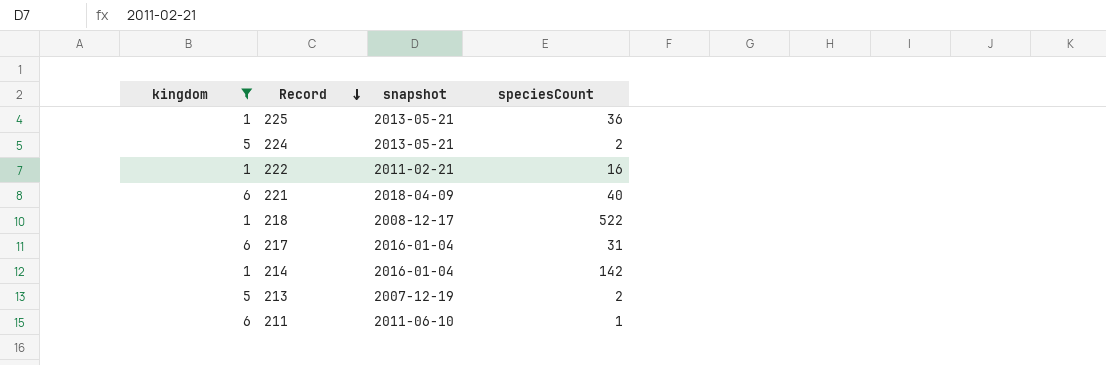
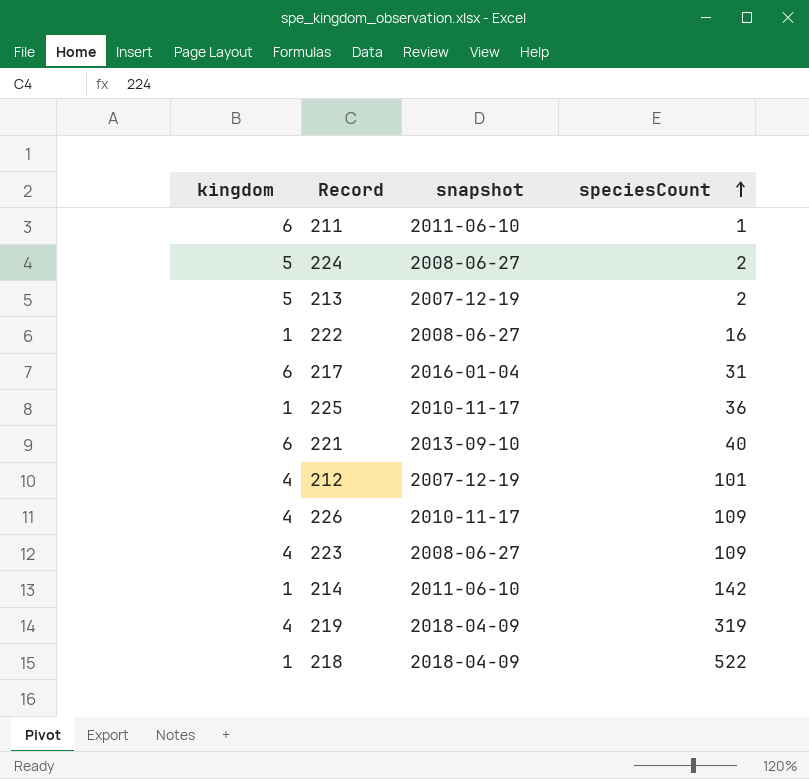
filter: kingdom != 4 -> none
row order: Record descending -> speciesCount ascending
224 | snapshot: 2013-05-21 -> 2008-06-27
222 | snapshot: 2011-02-21 -> 2008-06-27
225 | snapshot: 2013-05-21 -> 2010-11-17
221 | snapshot: 2018-04-09 -> 2013-09-10
214 | snapshot: 2016-01-04 -> 2011-06-10
218 | snapshot: 2008-12-17 -> 2018-04-09

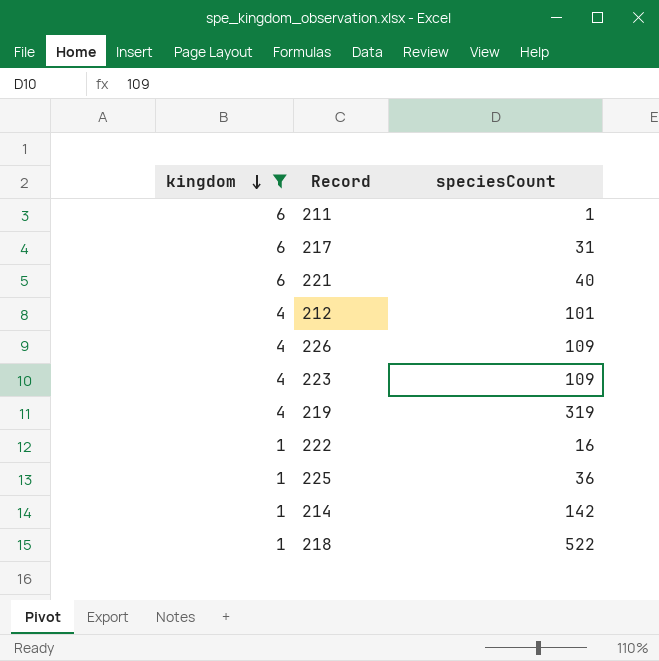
filter: none -> kingdom != 5
row order: speciesCount ascending -> kingdom descending
column snapshot | position: 3 -> none

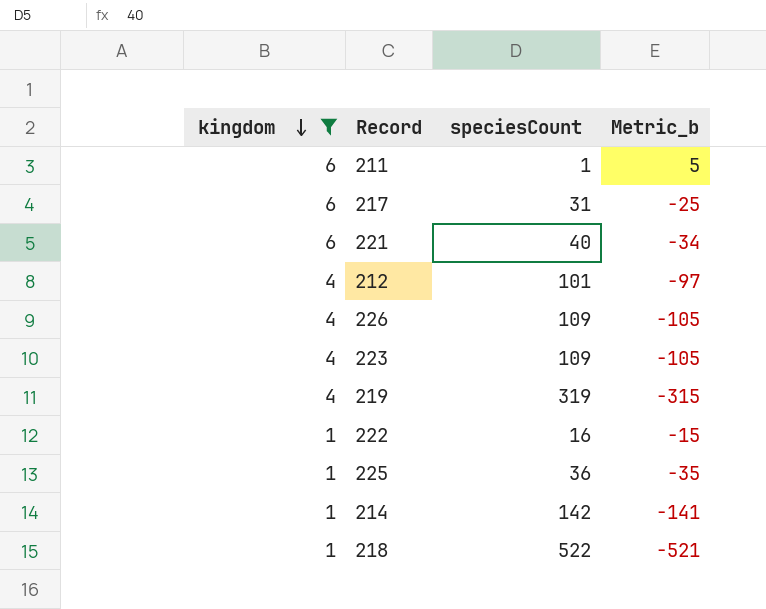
column Metric_b | formula: none -> [kingdom] - [speciesCount]

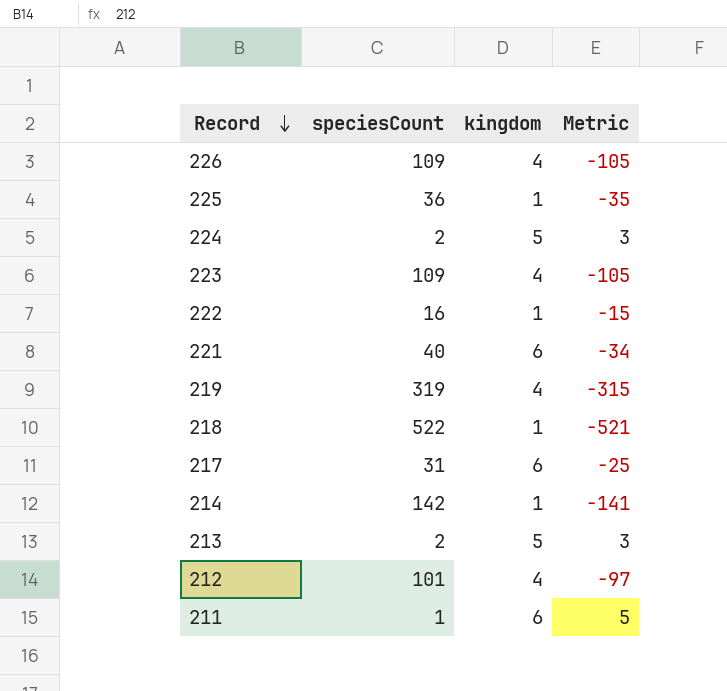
filter: kingdom != 5 -> none
row order: kingdom descending -> Record descending
column kingdom | position: 1 -> 3
column name: Metric_b -> Metric

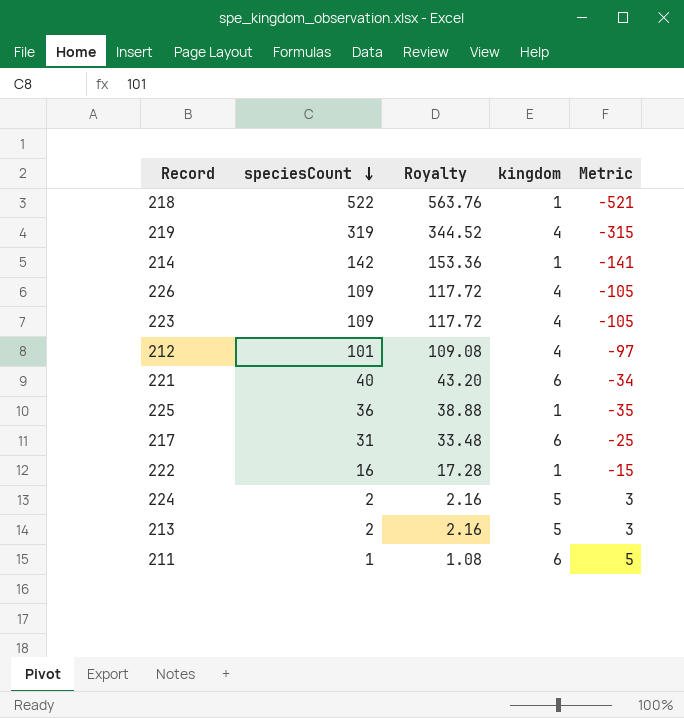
row order: Record descending -> speciesCount descending
column Royalty | formula: none -> [speciesCount] * 1.08

